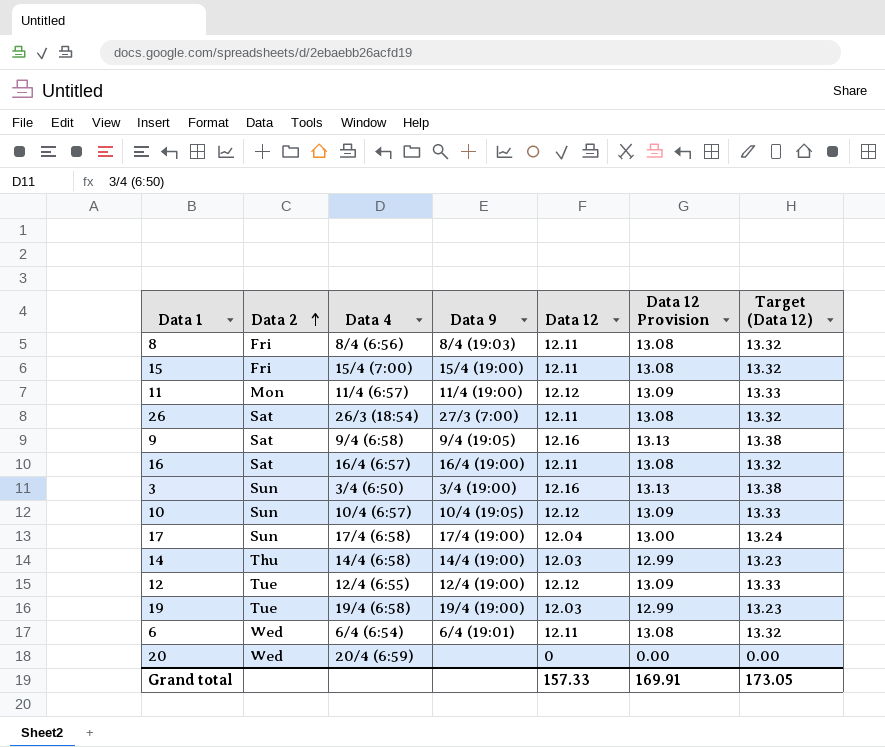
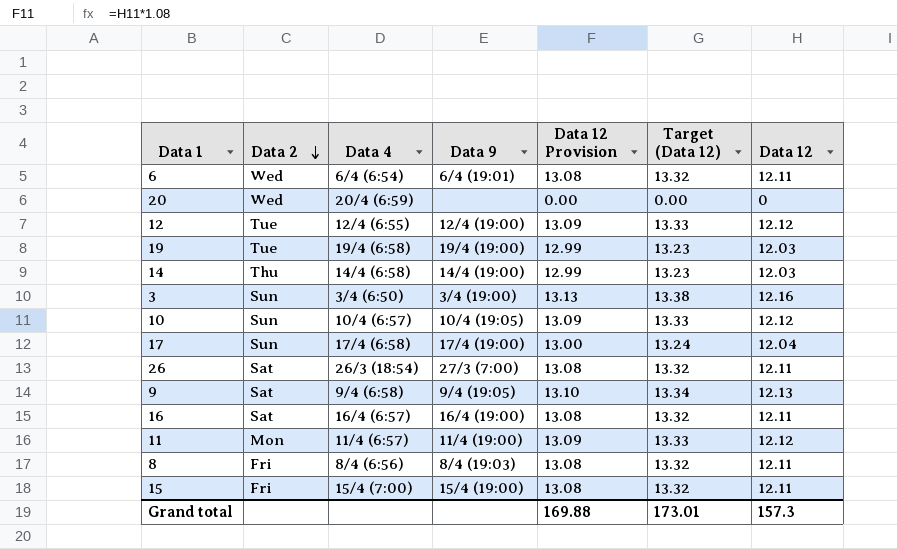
row order: Data 2 ascending -> Data 2 descending
column Data 12 | position: 5 -> 7
9 | Data 12 Provision: 13.13 -> 13.10
9 | Target (Data 12): 13.38 -> 13.34
9 | Data 12: 12.16 -> 12.13
Grand total | Data 12 Provision: 169.91 -> 169.88
Grand total | Target (Data 12): 173.05 -> 173.01
Grand total | Data 12: 157.33 -> 157.3

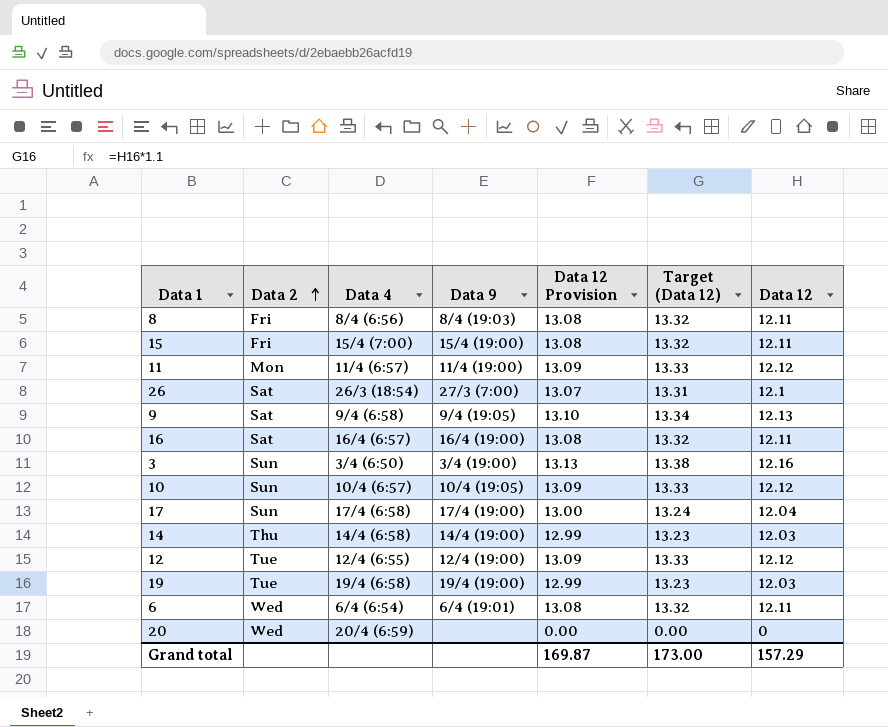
row order: Data 2 descending -> Data 2 ascending
26 | Data 12 Provision: 13.08 -> 13.07
26 | Target (Data 12): 13.32 -> 13.31
26 | Data 12: 12.11 -> 12.1
Grand total | Data 12 Provision: 169.88 -> 169.87
Grand total | Target (Data 12): 173.01 -> 173.00
Grand total | Data 12: 157.3 -> 157.29

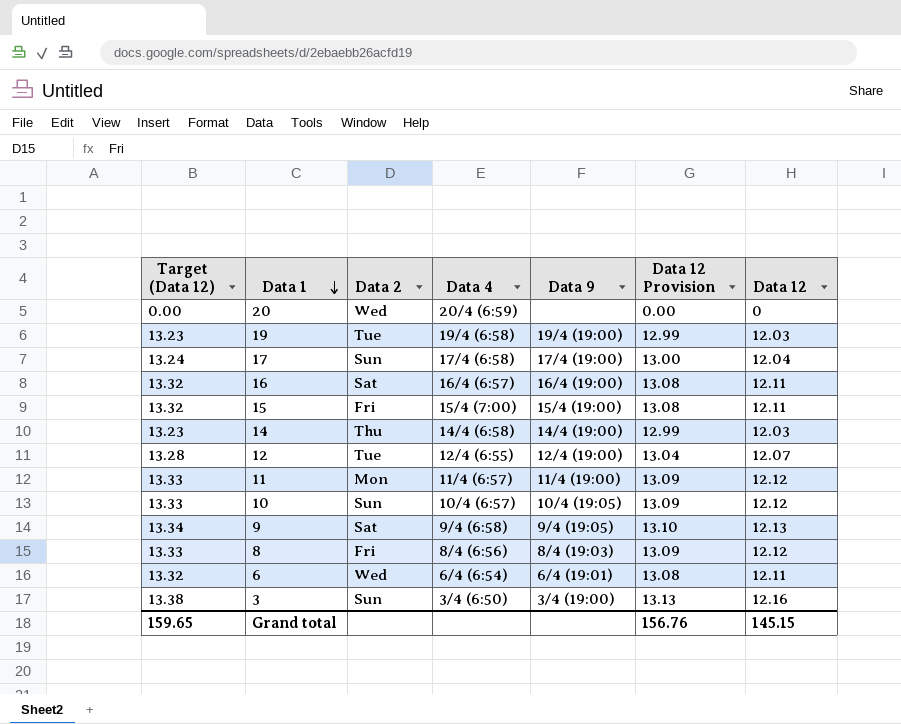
row order: Data 2 ascending -> Data 1 descending
column Target (Data 12) | position: 6 -> 1
row 26: Sat | 26/3 (18:54) | 27/3 (7:00) | 13.07 | 13.31 | 12.1 -> none
12 | Target (Data 12): 13.33 -> 13.28
12 | Data 12 Provision: 13.09 -> 13.04
12 | Data 12: 12.12 -> 12.07
8 | Target (Data 12): 13.32 -> 13.33
8 | Data 12 Provision: 13.08 -> 13.09
8 | Data 12: 12.11 -> 12.12
Grand total | Target (Data 12): 173.00 -> 159.65
Grand total | Data 12 Provision: 169.87 -> 156.76
Grand total | Data 12: 157.29 -> 145.15

